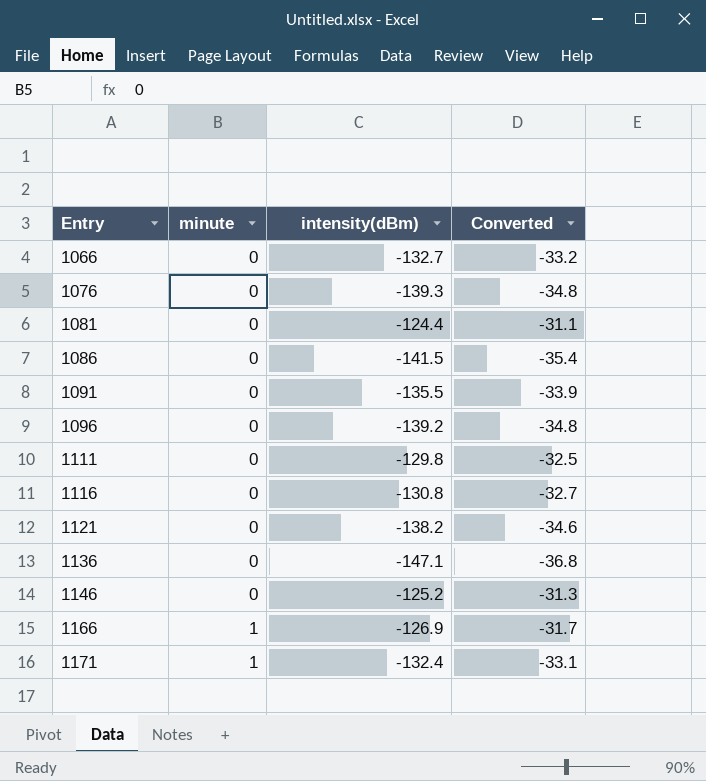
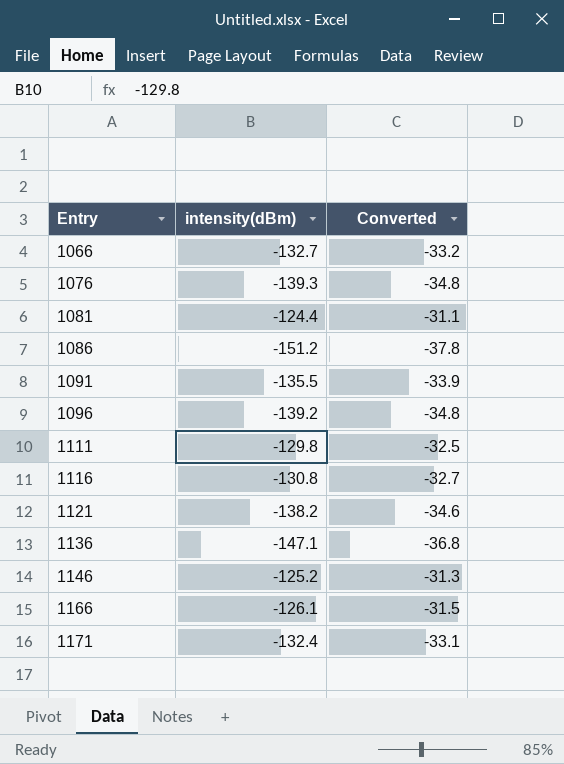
column minute | position: 2 -> none
1086 | intensity(dBm): -141.5 -> -151.2
1086 | Converted: -35.4 -> -37.8
1166 | intensity(dBm): -126.9 -> -126.1
1166 | Converted: -31.7 -> -31.5

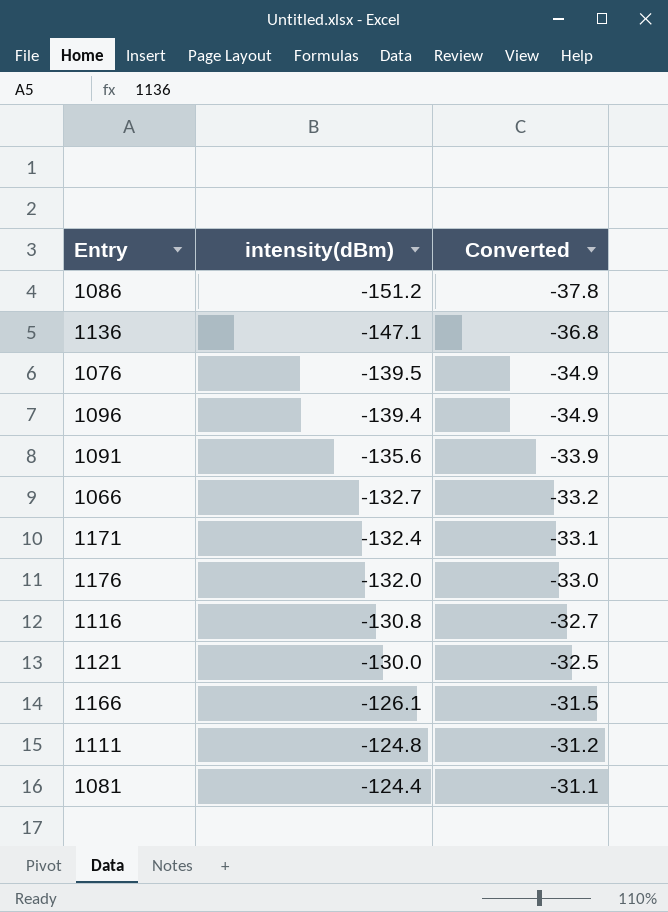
row order: Entry ascending -> intensity(dBm) ascending
row 1146: -125.2 | -31.3 -> none
1076 | intensity(dBm): -139.3 -> -139.5
1076 | Converted: -34.8 -> -34.9
1096 | intensity(dBm): -139.2 -> -139.4
1096 | Converted: -34.8 -> -34.9
1091 | intensity(dBm): -135.5 -> -135.6
row 1176: none -> -132.0 | -33.0
1121 | intensity(dBm): -138.2 -> -130.0
1121 | Converted: -34.6 -> -32.5
1111 | intensity(dBm): -129.8 -> -124.8
1111 | Converted: -32.5 -> -31.2

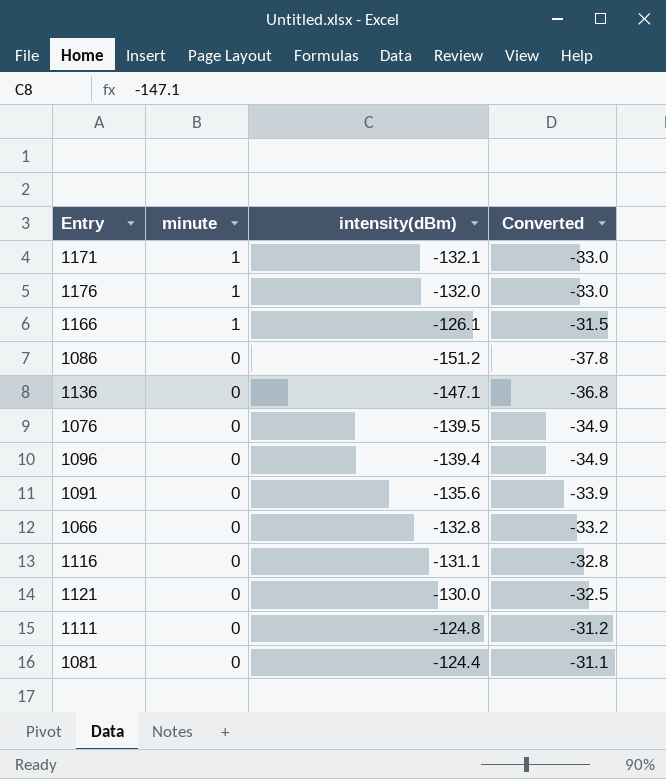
row order: intensity(dBm) ascending -> minute descending
column minute | position: none -> 2
1171 | intensity(dBm): -132.4 -> -132.1
1171 | Converted: -33.1 -> -33.0
1066 | intensity(dBm): -132.7 -> -132.8
1116 | intensity(dBm): -130.8 -> -131.1
1116 | Converted: -32.7 -> -32.8

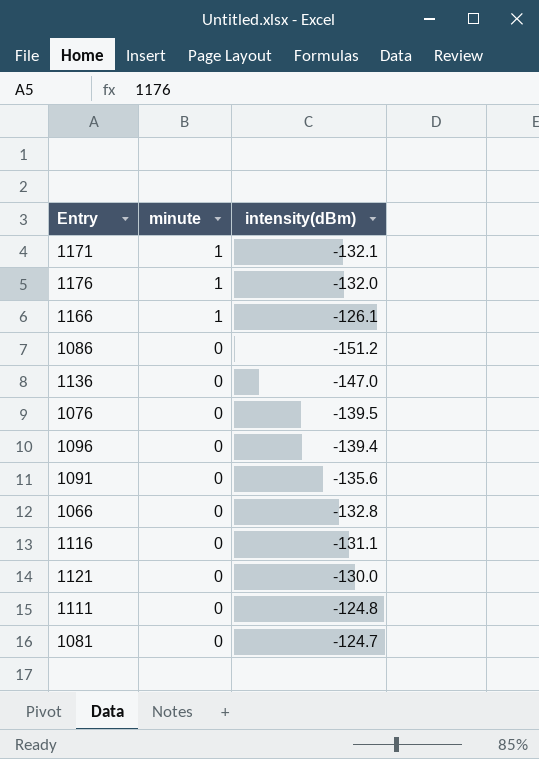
column Converted | formula: [intensity(dBm)] * 0.25 -> none
1136 | intensity(dBm): -147.1 -> -147.0
1081 | intensity(dBm): -124.4 -> -124.7

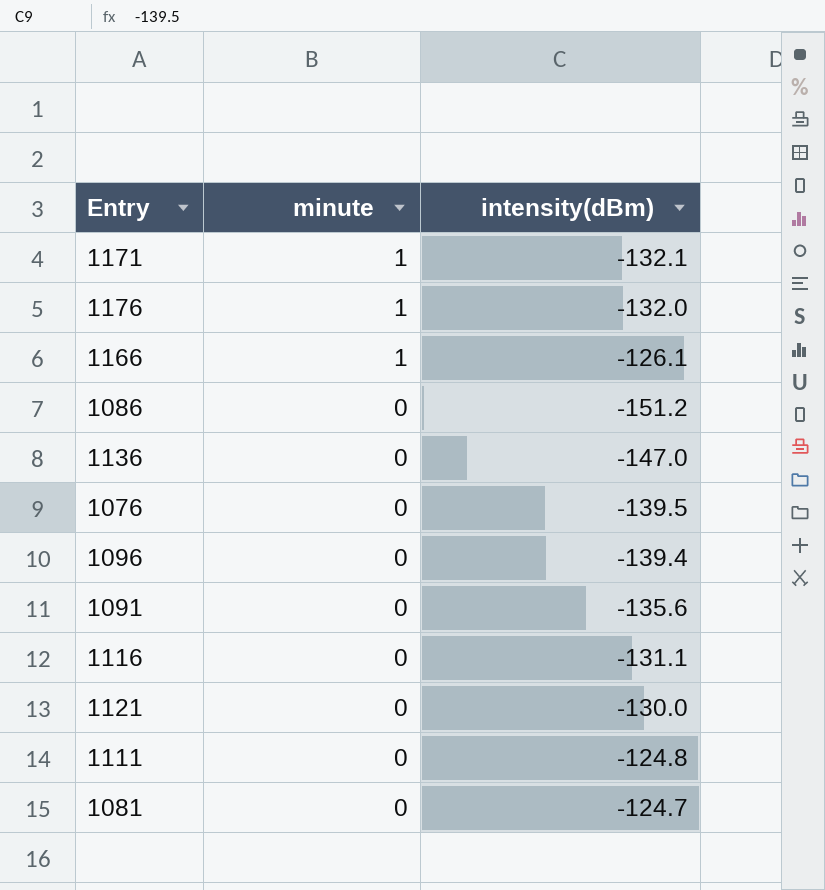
row 1066: 0 | -132.8 -> none

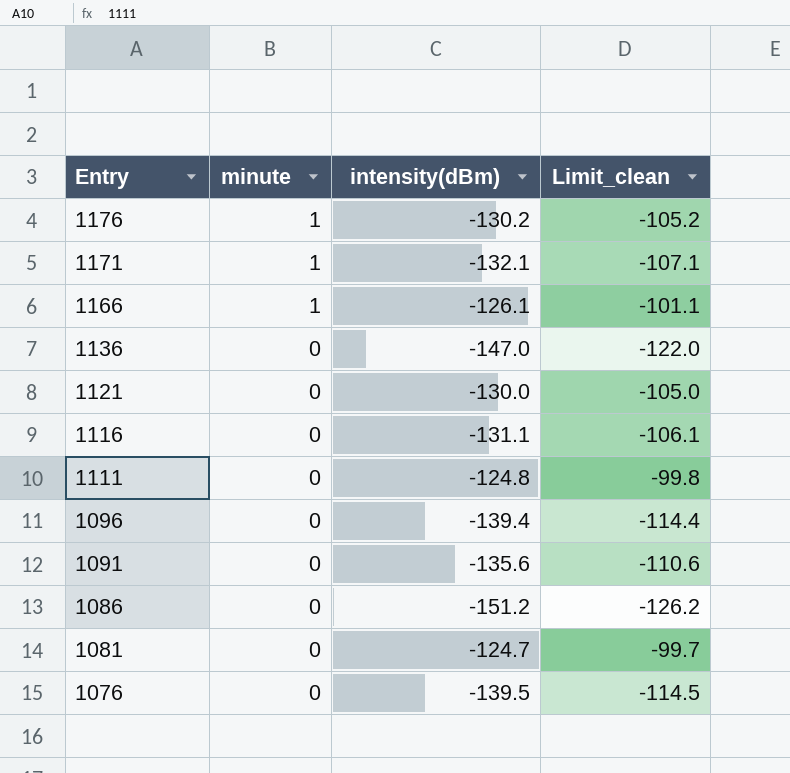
row order: minute descending -> Entry descending
column Limit_clean | formula: none -> [intensity(dBm)] + 25
1176 | intensity(dBm): -132.0 -> -130.2

